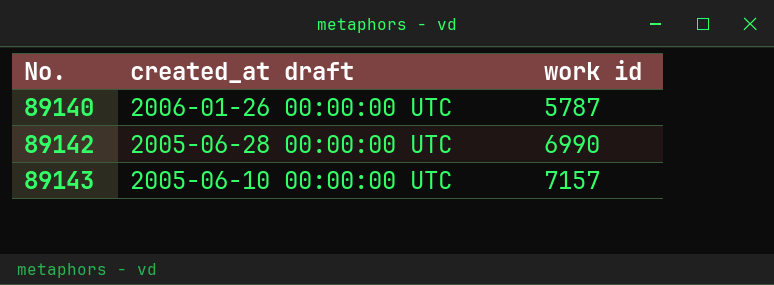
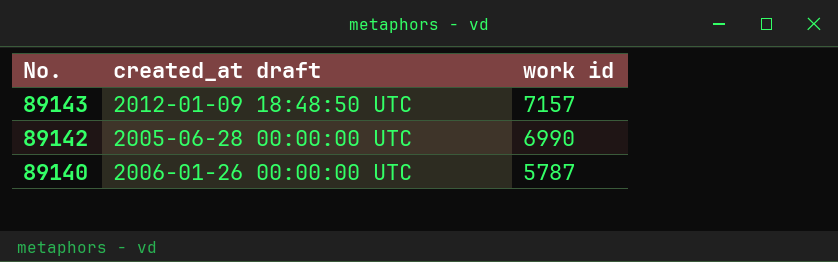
row order: No. ascending -> No. descending
89143 | created_at draft: 2005-06-10 00:00:00 UTC -> 2012-01-09 18:48:50 UTC

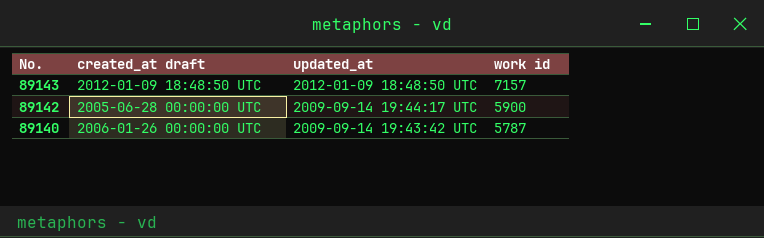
column updated_at | position: none -> 3
89142 | work id: 6990 -> 5900

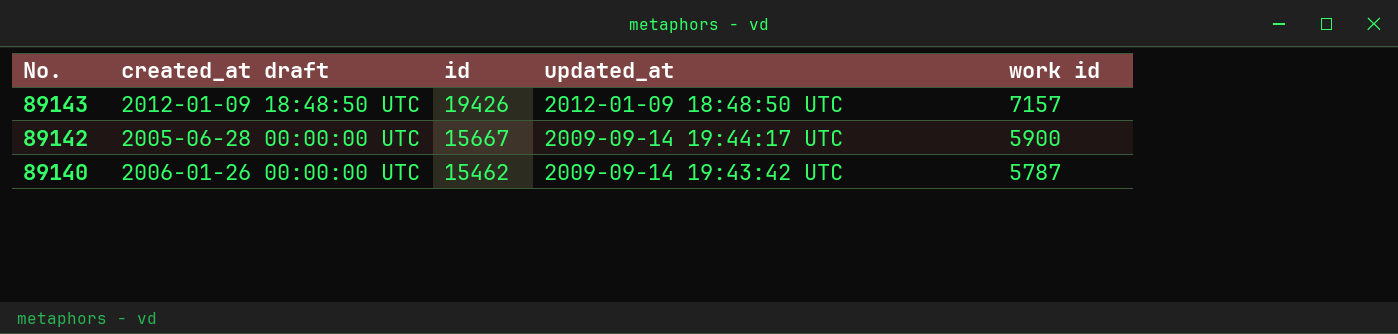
column id | position: none -> 3

